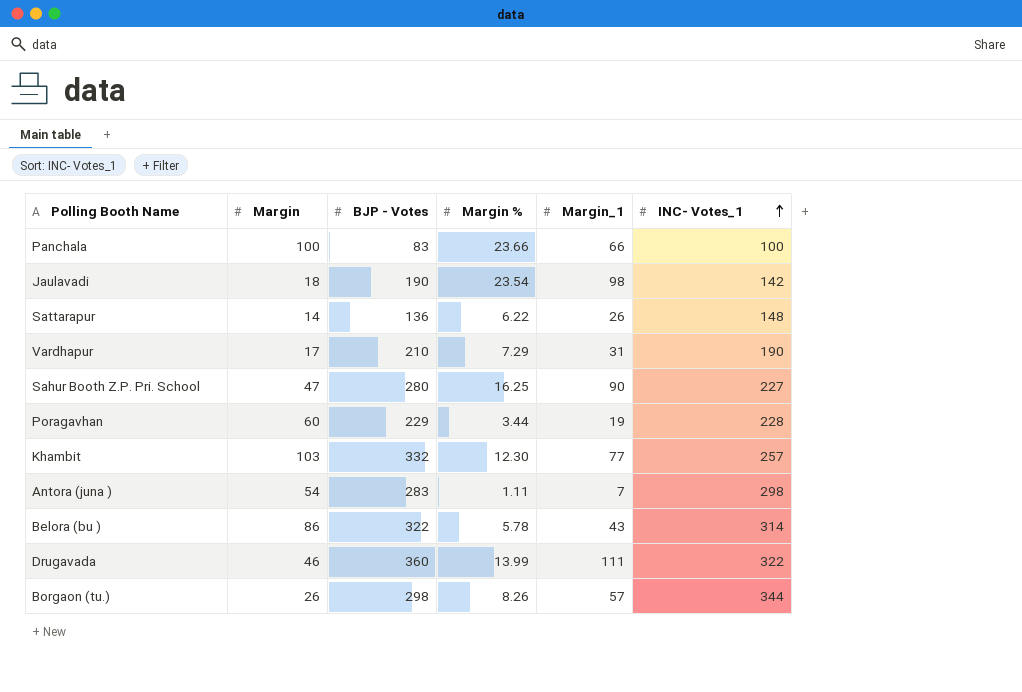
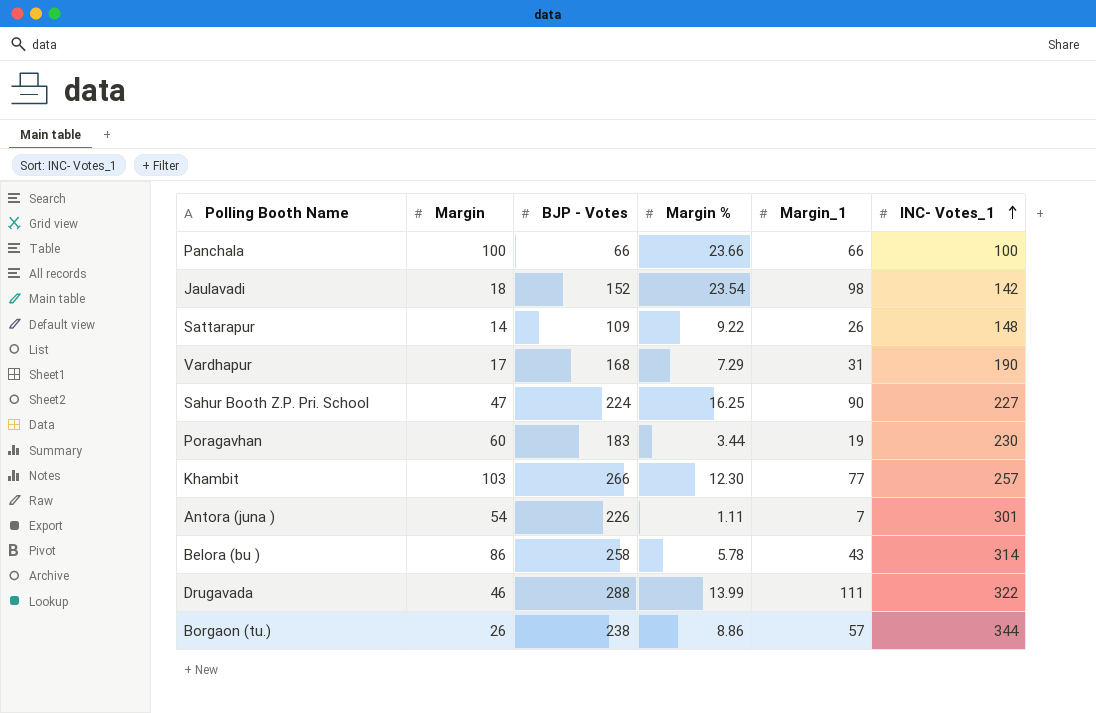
Panchala | BJP - Votes: 83 -> 66
Jaulavadi | BJP - Votes: 190 -> 152
Sattarapur | BJP - Votes: 136 -> 109
Sattarapur | Margin %: 6.22 -> 9.22
Vardhapur | BJP - Votes: 210 -> 168
Sahur Booth Z.P. Pri. School | BJP - Votes: 280 -> 224
Poragavhan | BJP - Votes: 229 -> 183
Poragavhan | INC- Votes_1: 228 -> 230
Khambit | BJP - Votes: 332 -> 266
Antora (juna ) | BJP - Votes: 283 -> 226
Antora (juna ) | INC- Votes_1: 298 -> 301
Belora (bu ) | BJP - Votes: 322 -> 258
Drugavada | BJP - Votes: 360 -> 288
Borgaon (tu.) | BJP - Votes: 298 -> 238
Borgaon (tu.) | Margin %: 8.26 -> 8.86

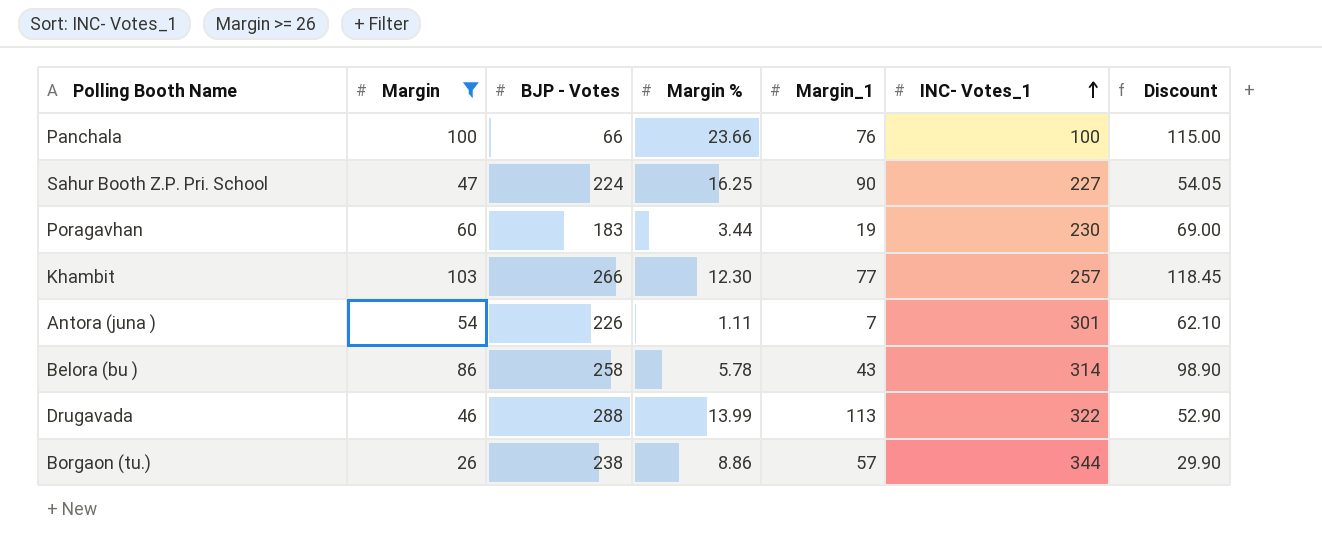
filter: none -> Margin >= 26
column Discount | formula: none -> [Margin] * 1.15
Panchala | Margin_1: 66 -> 76
Drugavada | Margin_1: 111 -> 113

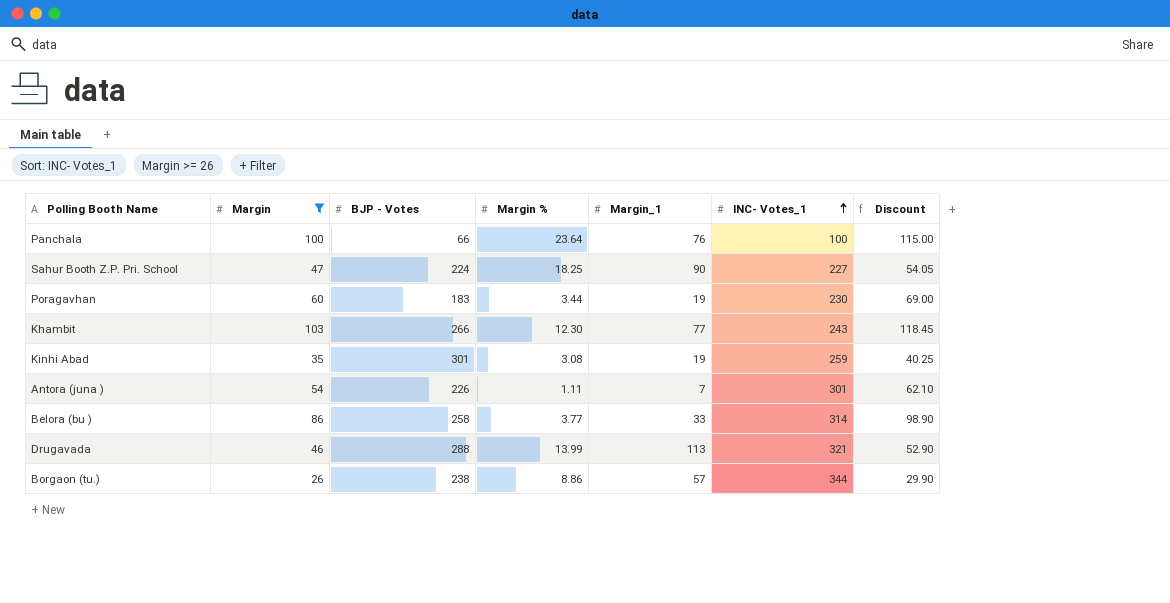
Panchala | Margin %: 23.66 -> 23.64
Sahur Booth Z.P. Pri. School | Margin %: 16.25 -> 18.25
Khambit | INC- Votes_1: 257 -> 243
row Kinhi Abad: none -> 35 | 301 | 3.08 | 19 | 259 | 40.25
Belora (bu ) | Margin %: 5.78 -> 3.77
Belora (bu ) | Margin_1: 43 -> 33
Drugavada | INC- Votes_1: 322 -> 321

